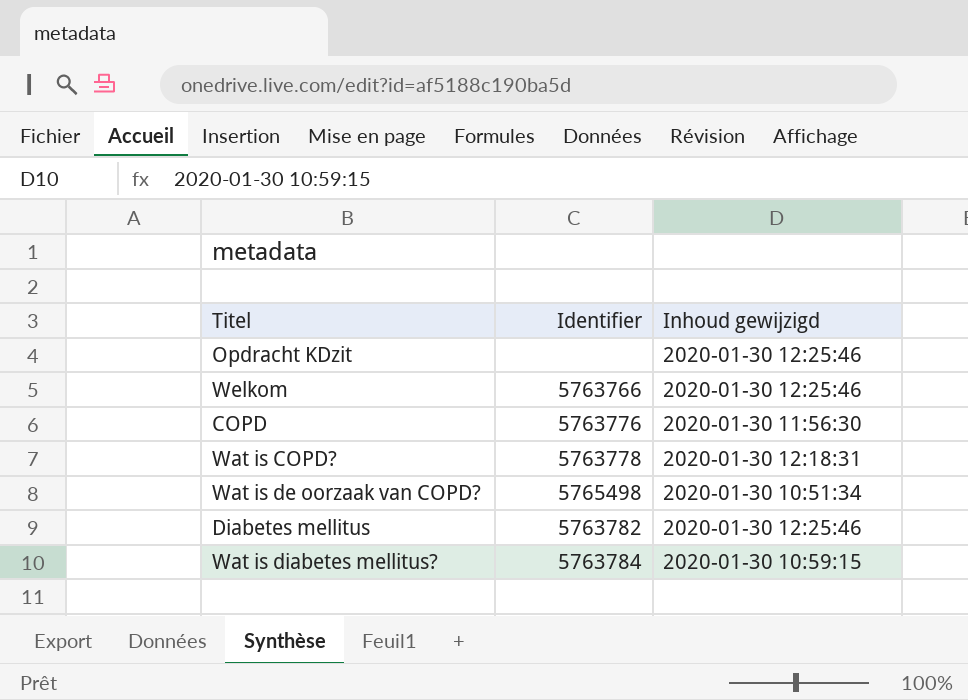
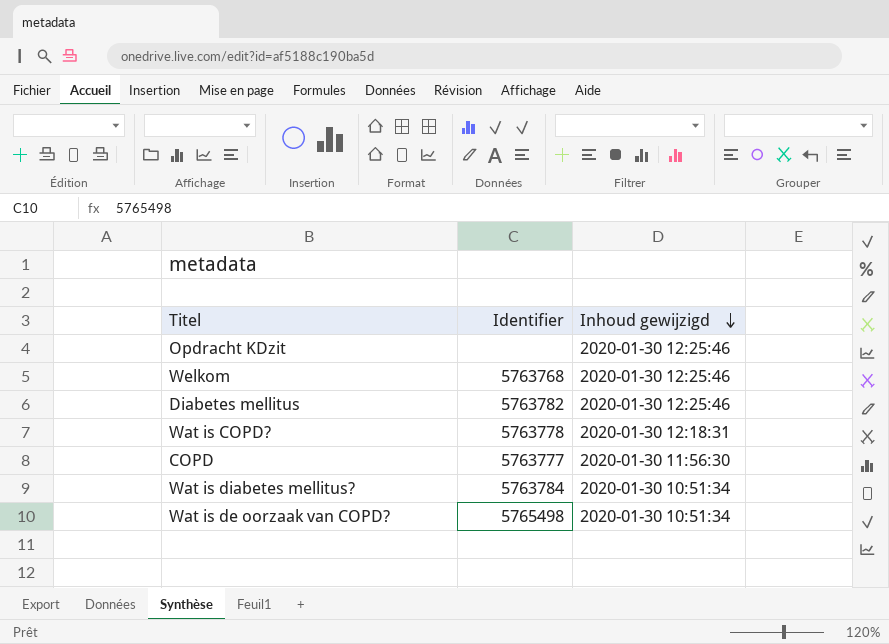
row order: none -> Inhoud gewijzigd descending
Welkom | Identifier: 5763766 -> 5763768
COPD | Identifier: 5763776 -> 5763777
Wat is diabetes mellitus? | Inhoud gewijzigd: 2020-01-30 10:59:15 -> 2020-01-30 10:51:34

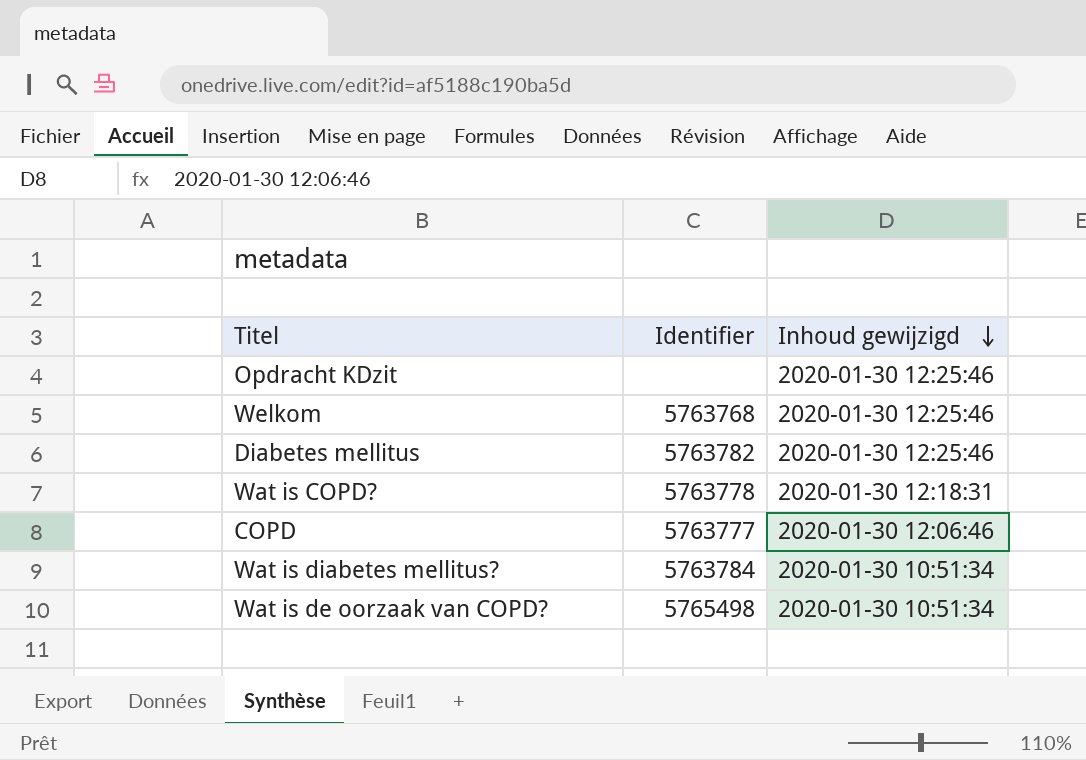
COPD | Inhoud gewijzigd: 2020-01-30 11:56:30 -> 2020-01-30 12:06:46

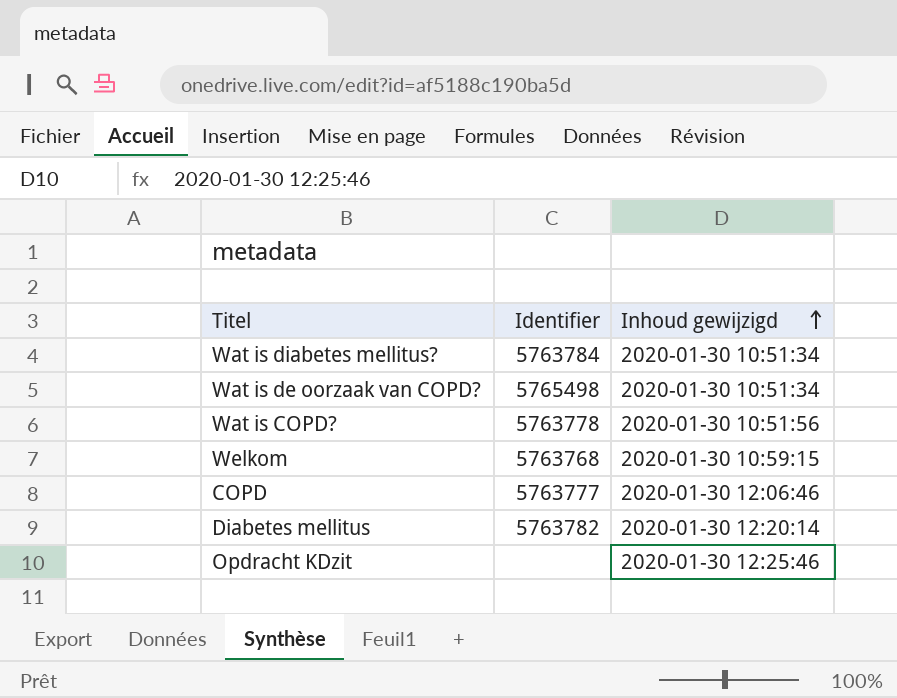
row order: Inhoud gewijzigd descending -> Inhoud gewijzigd ascending
Wat is COPD? | Inhoud gewijzigd: 2020-01-30 12:18:31 -> 2020-01-30 10:51:56
Welkom | Inhoud gewijzigd: 2020-01-30 12:25:46 -> 2020-01-30 10:59:15
Diabetes mellitus | Inhoud gewijzigd: 2020-01-30 12:25:46 -> 2020-01-30 12:20:14

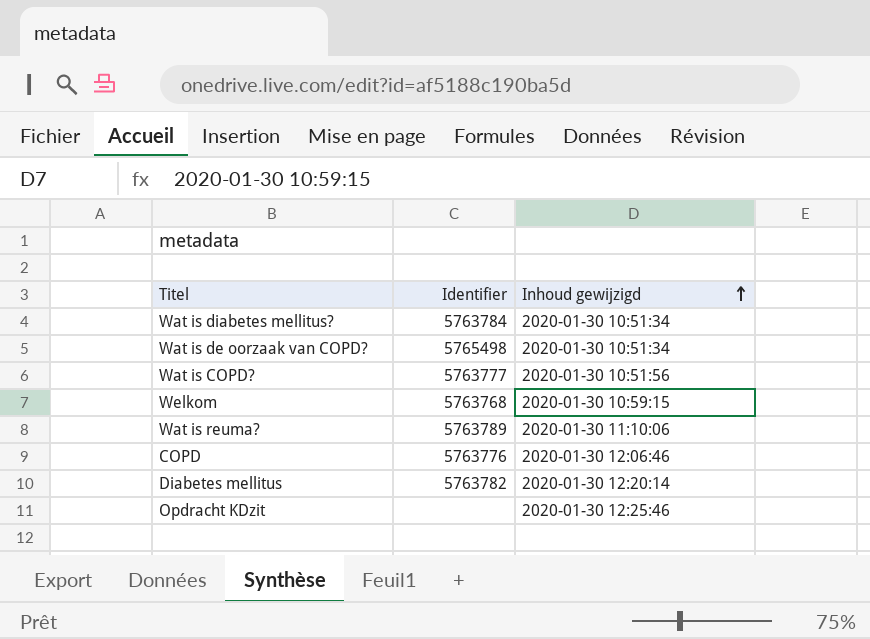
Wat is COPD? | Identifier: 5763778 -> 5763777
row Wat is reuma?: none -> 5763789 | 2020-01-30 11:10:06
COPD | Identifier: 5763777 -> 5763776

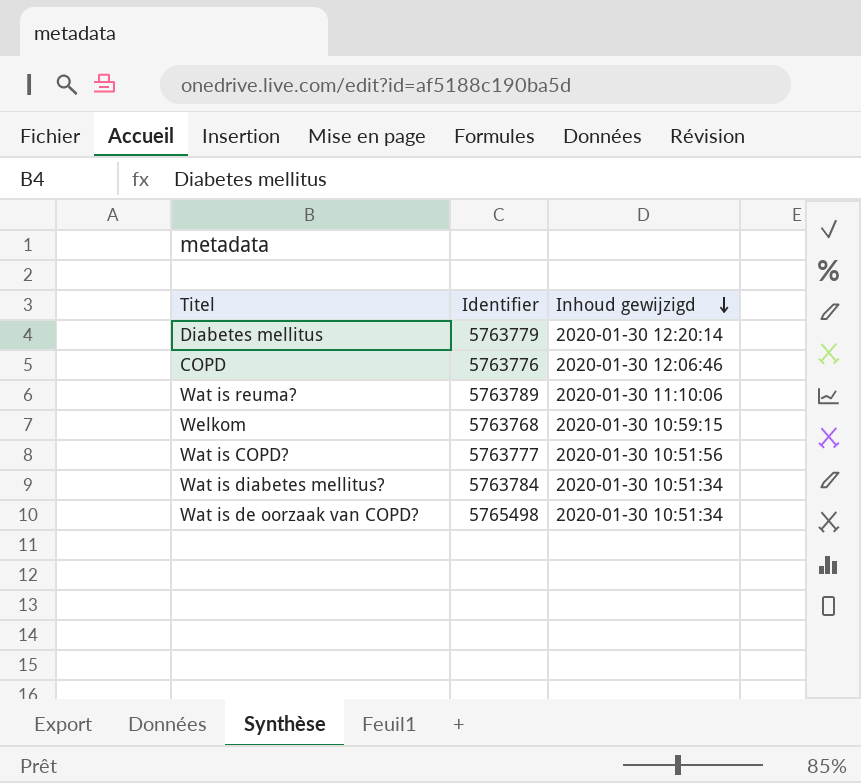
row order: Inhoud gewijzigd ascending -> Inhoud gewijzigd descending
row Opdracht KDzit: none | 2020-01-30 12:25:46 -> none
Diabetes mellitus | Identifier: 5763782 -> 5763779

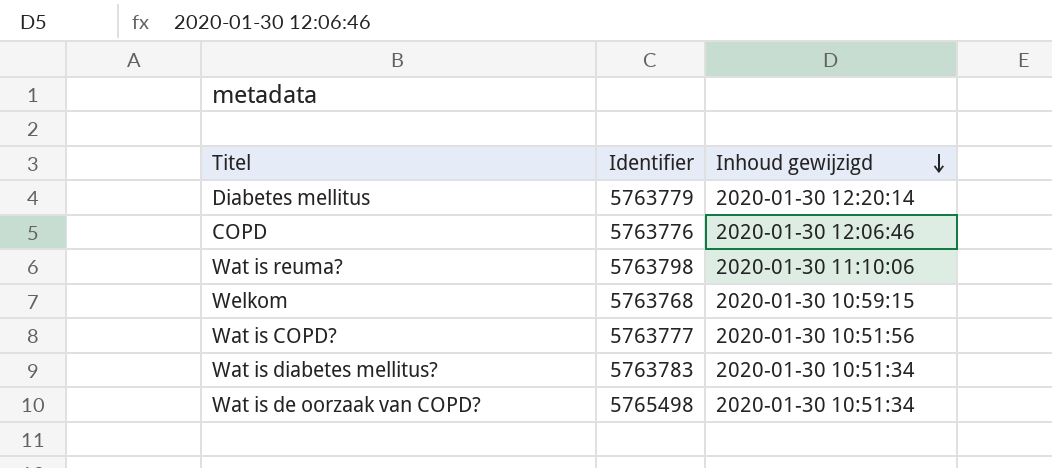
Wat is reuma? | Identifier: 5763789 -> 5763798
Wat is diabetes mellitus? | Identifier: 5763784 -> 5763783

